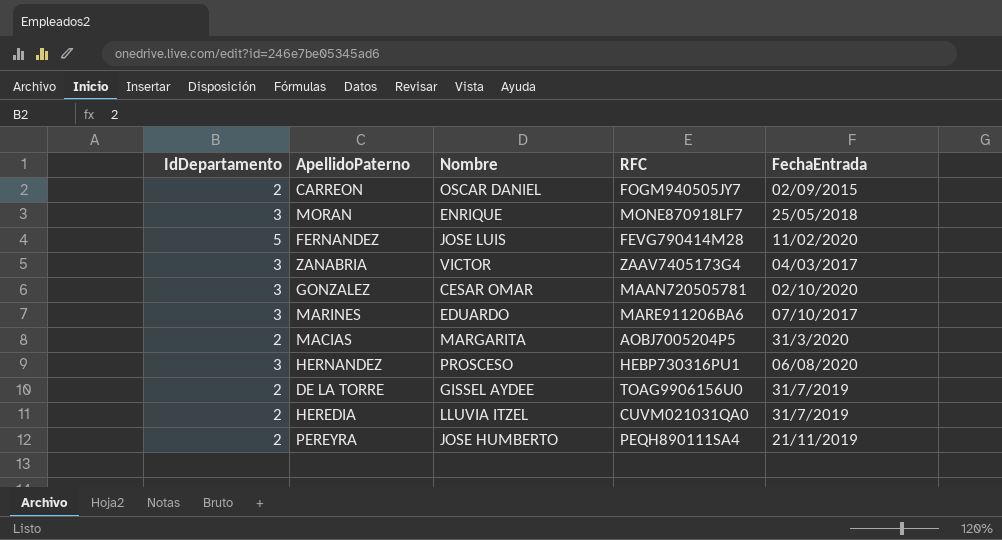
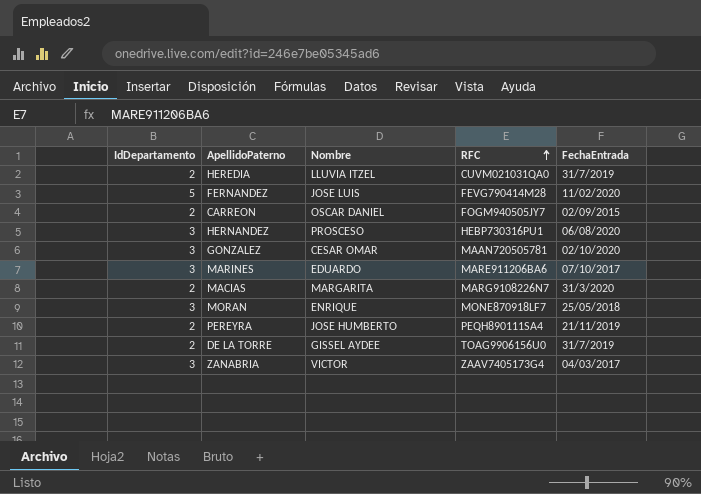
row order: none -> RFC ascending
MACIAS | RFC: AOBJ7005204P5 -> MARG9108226N7

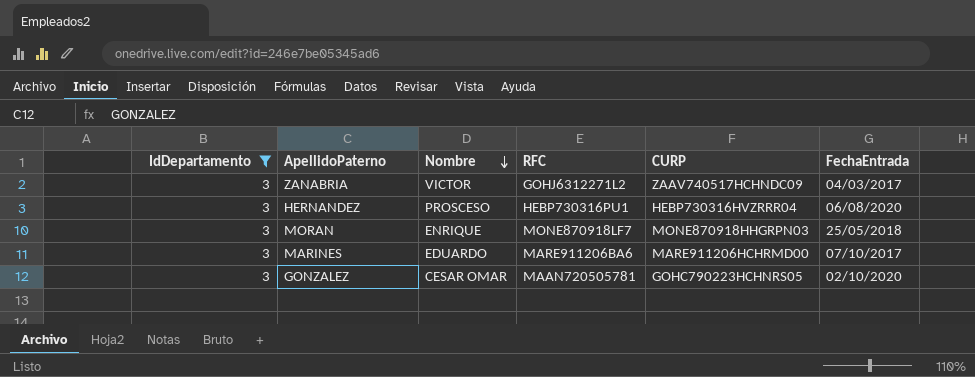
filter: none -> IdDepartamento = 3
row order: RFC ascending -> Nombre descending
column CURP | position: none -> 5
ZANABRIA | RFC: ZAAV7405173G4 -> GOHJ6312271L2

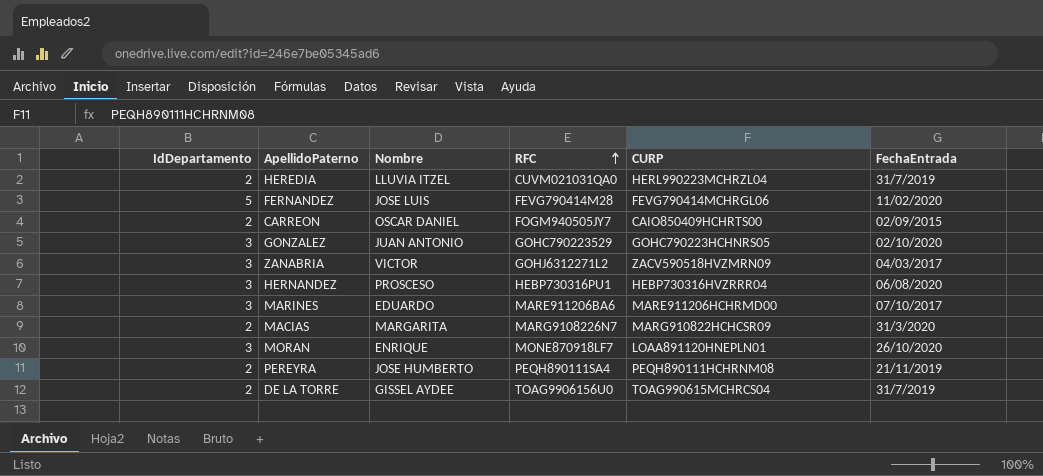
filter: IdDepartamento = 3 -> none
row order: Nombre descending -> RFC ascending
GONZALEZ | Nombre: CESAR OMAR -> JUAN ANTONIO
GONZALEZ | RFC: MAAN720505781 -> GOHC790223529
ZANABRIA | CURP: ZAAV740517HCHNDC09 -> ZACV590518HVZMRN09
MORAN | CURP: MONE870918HHGRPN03 -> LOAA891120HNEPLN01
MORAN | FechaEntrada: 25/05/2018 -> 26/10/2020

